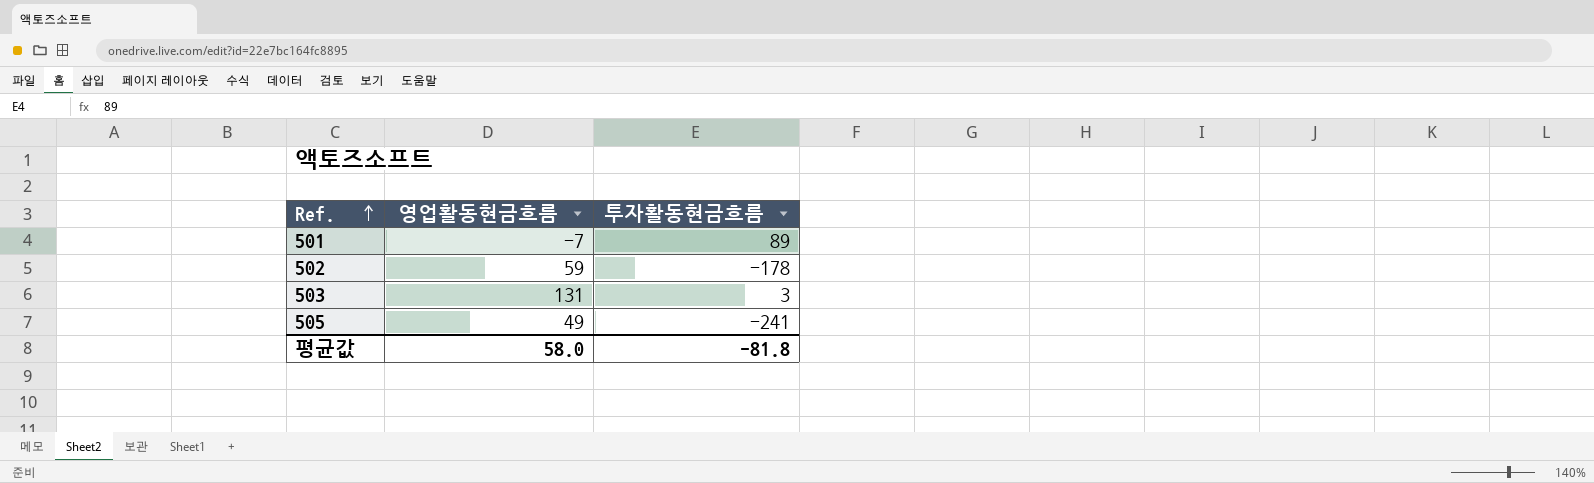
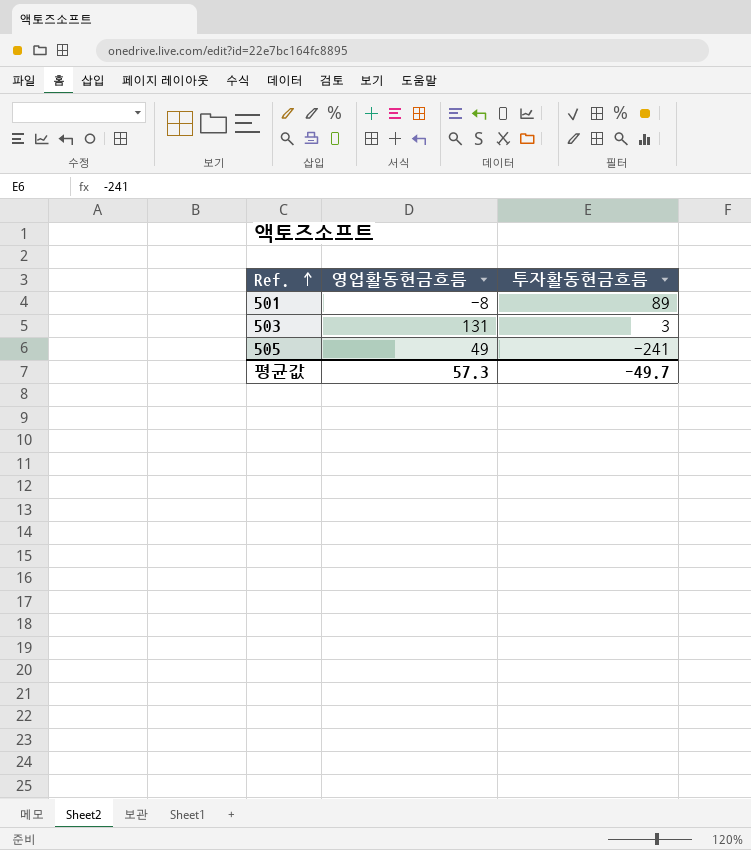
row 502: 59 | -178 -> none
501 | 영업활동현금흐름: -7 -> -8
평균값 | 영업활동현금흐름: 58.0 -> 57.3
평균값 | 투자활동현금흐름: -81.8 -> -49.7

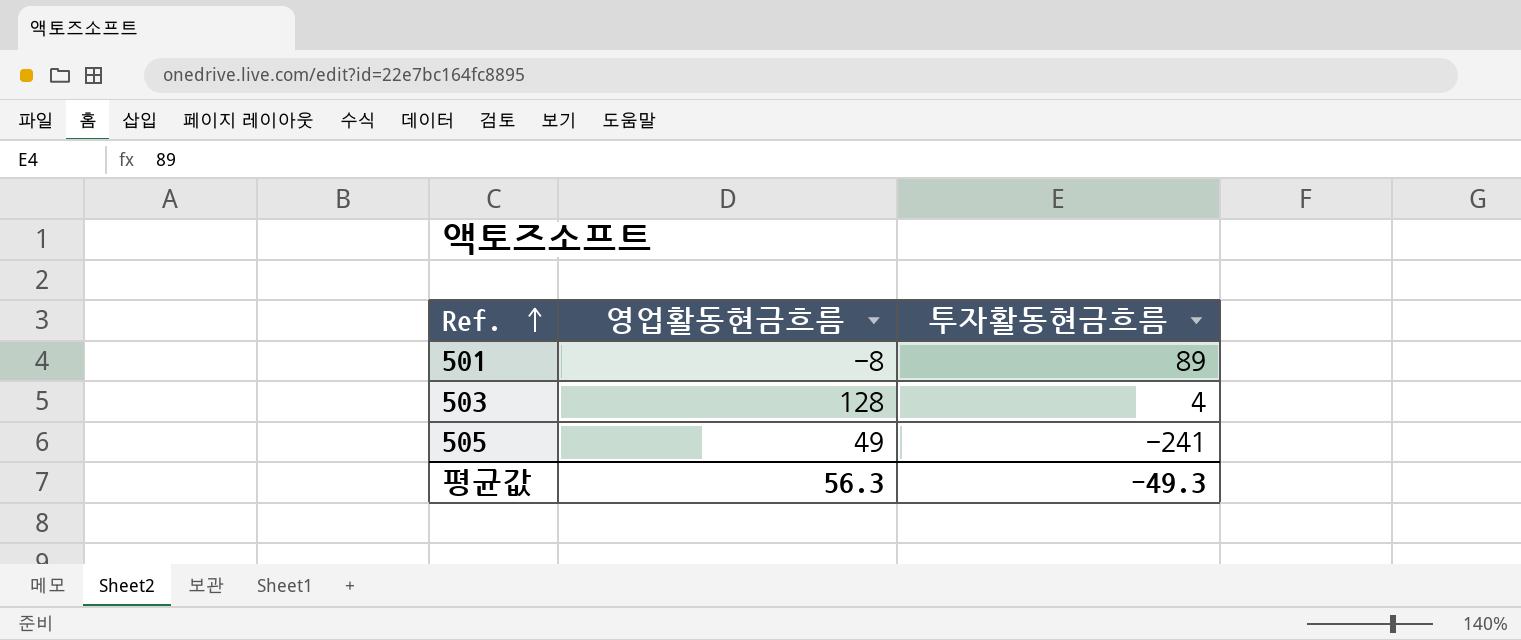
503 | 영업활동현금흐름: 131 -> 128
503 | 투자활동현금흐름: 3 -> 4
평균값 | 영업활동현금흐름: 57.3 -> 56.3
평균값 | 투자활동현금흐름: -49.7 -> -49.3

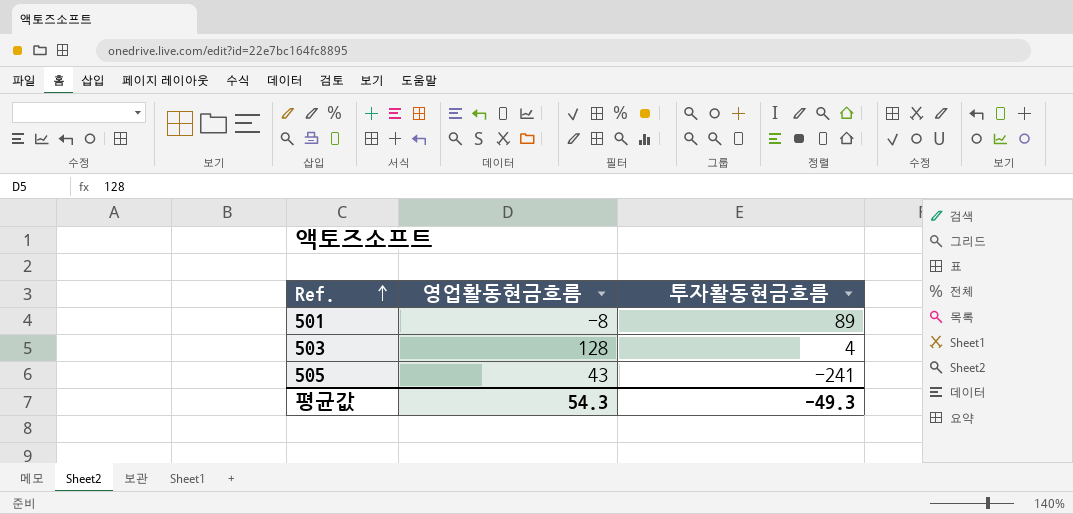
505 | 영업활동현금흐름: 49 -> 43
평균값 | 영업활동현금흐름: 56.3 -> 54.3

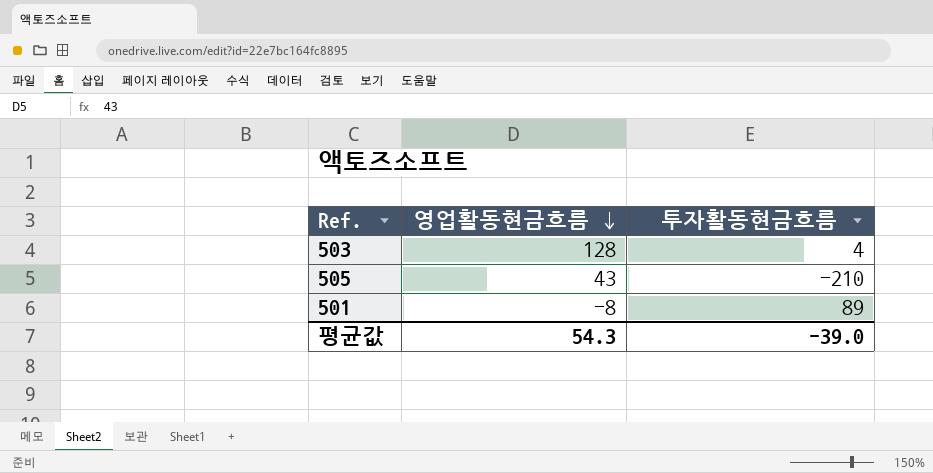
row order: Ref. ascending -> 영업활동현금흐름 descending
505 | 투자활동현금흐름: -241 -> -210
평균값 | 투자활동현금흐름: -49.3 -> -39.0

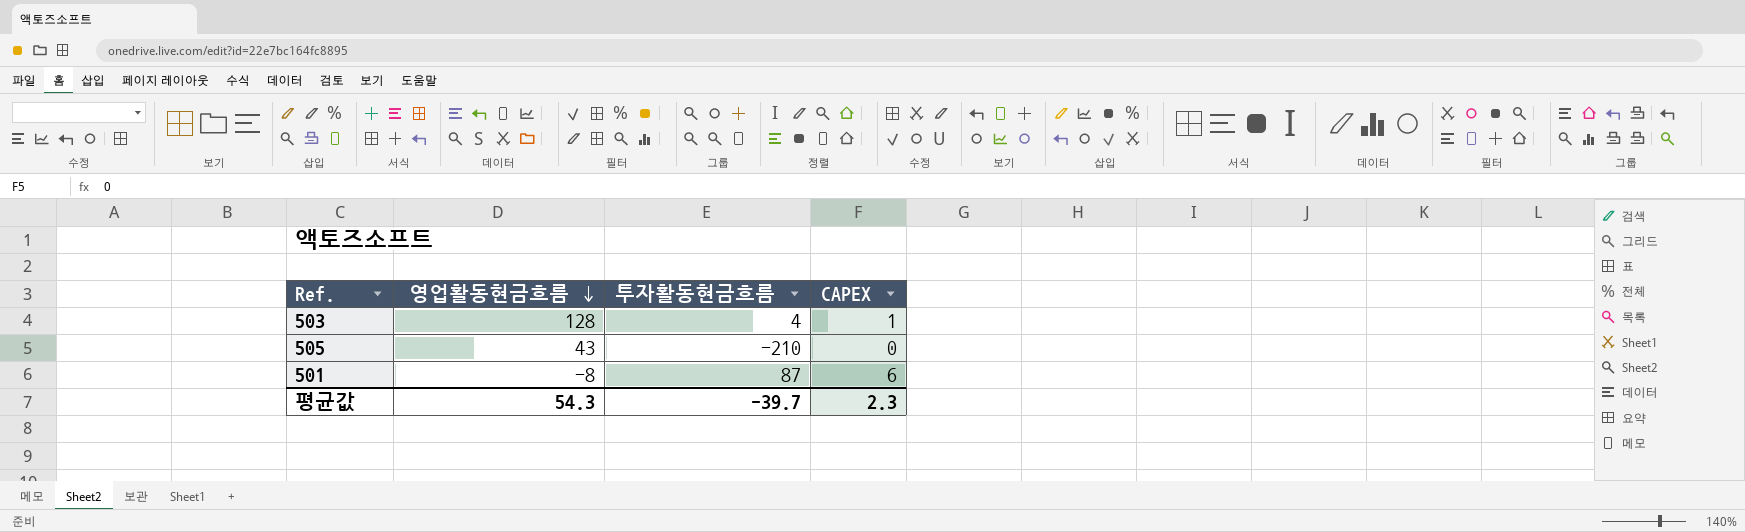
column CAPEX | position: none -> 4
501 | 투자활동현금흐름: 89 -> 87
평균값 | 투자활동현금흐름: -39.0 -> -39.7

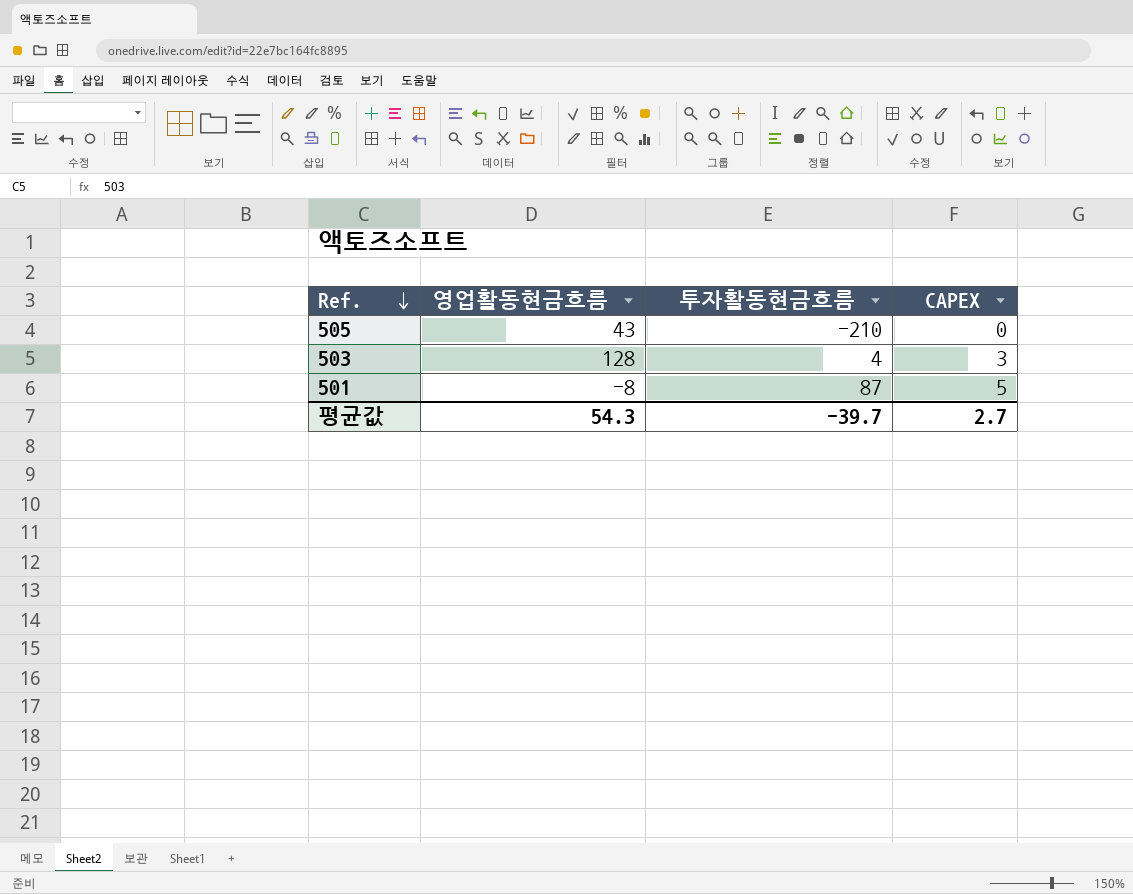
row order: 영업활동현금흐름 descending -> Ref. descending
503 | CAPEX: 1 -> 3
501 | CAPEX: 6 -> 5
평균값 | CAPEX: 2.3 -> 2.7

